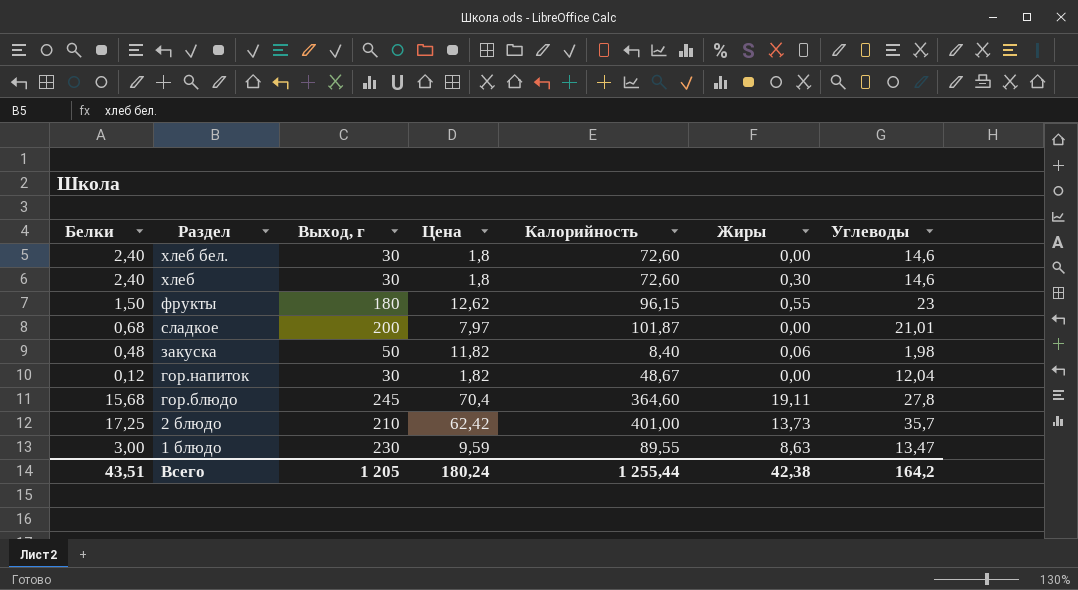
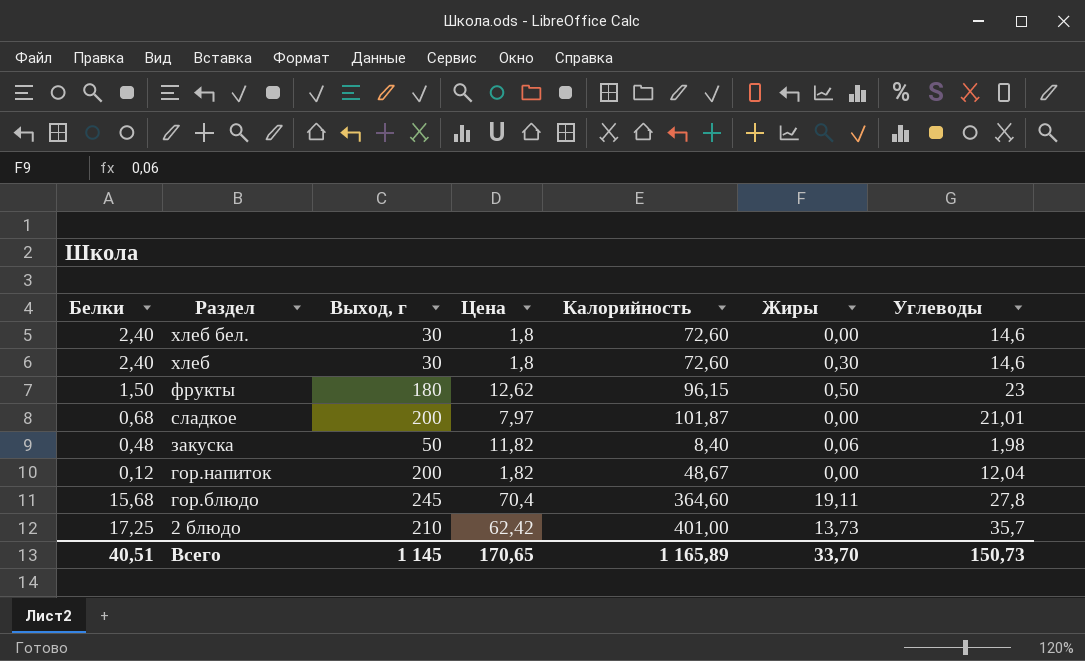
row 1 блюдо: 3,00 | 230 | 9,59 | 89,55 | 8,63 | 13,47 -> none
фрукты | Жиры: 0,55 -> 0,50
гор.напиток | Выход, г: 30 -> 200
Всего | Белки: 43,51 -> 40,51
Всего | Выход, г: 1 205 -> 1 145
Всего | Цена: 180,24 -> 170,65
Всего | Калорийность: 1 255,44 -> 1 165,89
Всего | Жиры: 42,38 -> 33,70
Всего | Углеводы: 164,2 -> 150,73

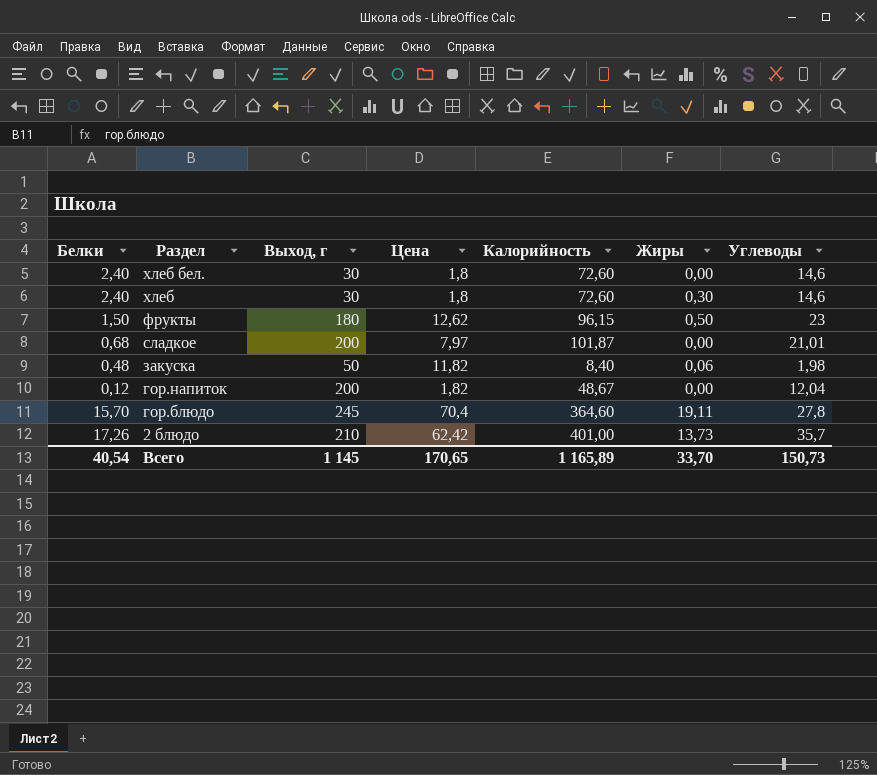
гор.блюдо | Белки: 15,68 -> 15,70
2 блюдо | Белки: 17,25 -> 17,26
Всего | Белки: 40,51 -> 40,54

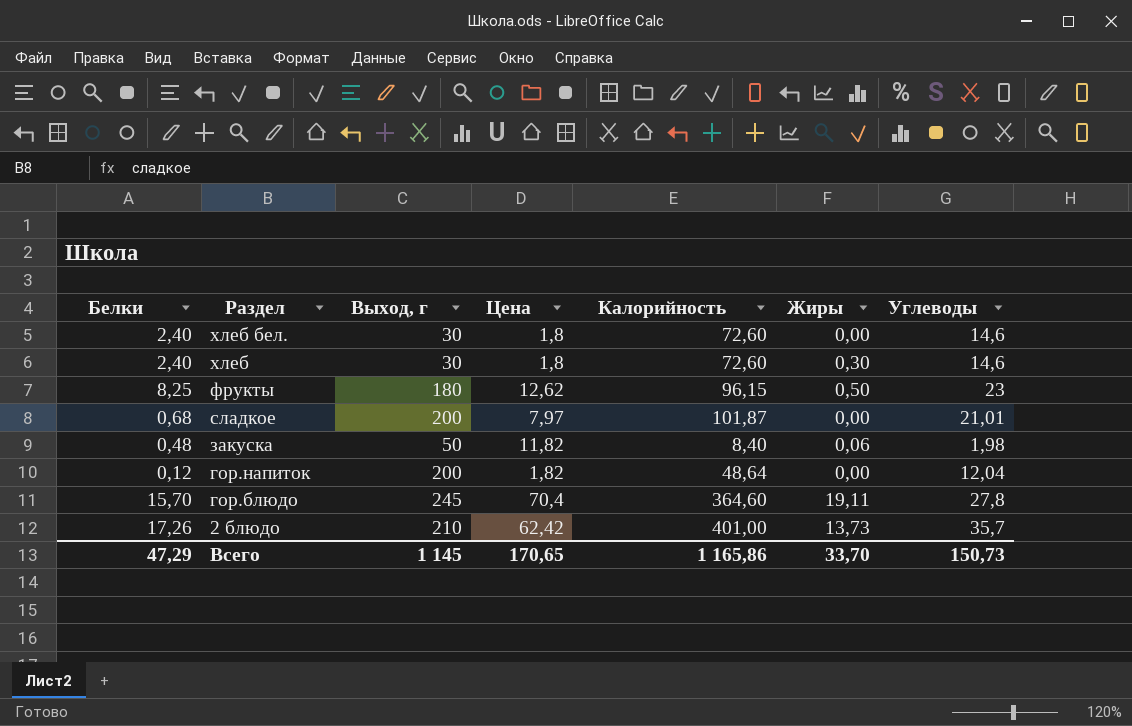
фрукты | Белки: 1,50 -> 8,25
гор.напиток | Калорийность: 48,67 -> 48,64
Всего | Белки: 40,54 -> 47,29
Всего | Калорийность: 1 165,89 -> 1 165,86

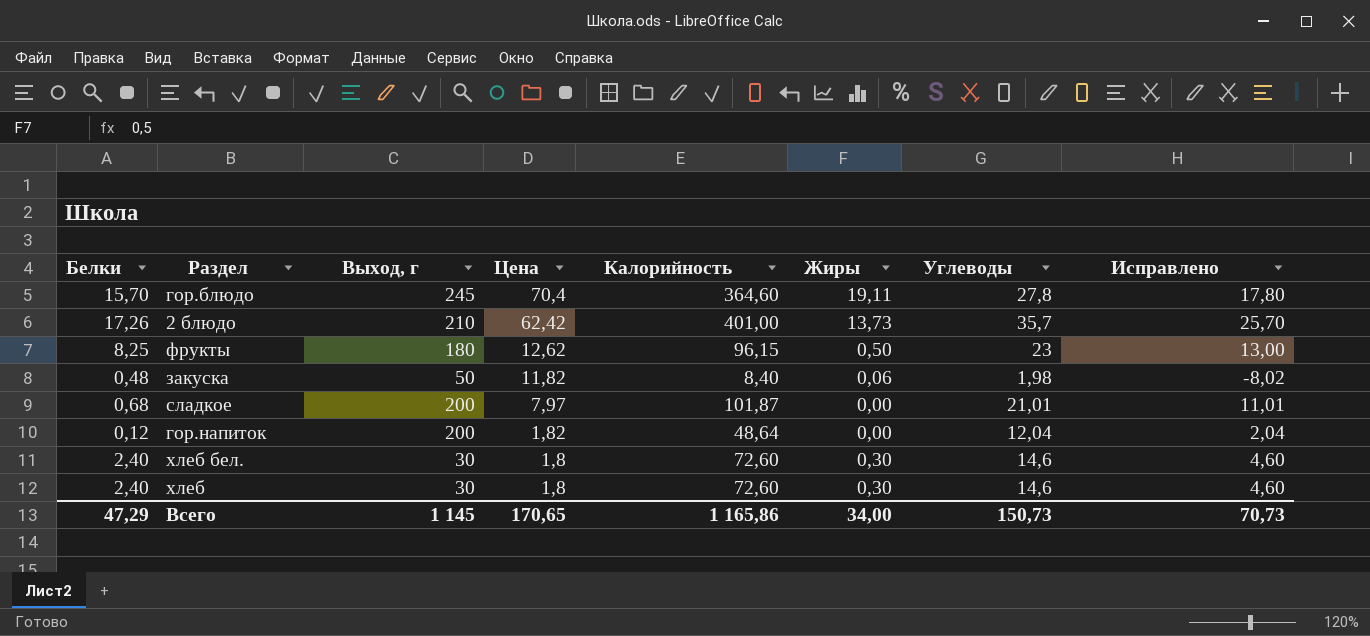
row order: Раздел descending -> Цена descending
column Исправлено | formula: none -> [Углеводы] - 10
хлеб бел. | Жиры: 0,00 -> 0,30
Всего | Жиры: 33,70 -> 34,00

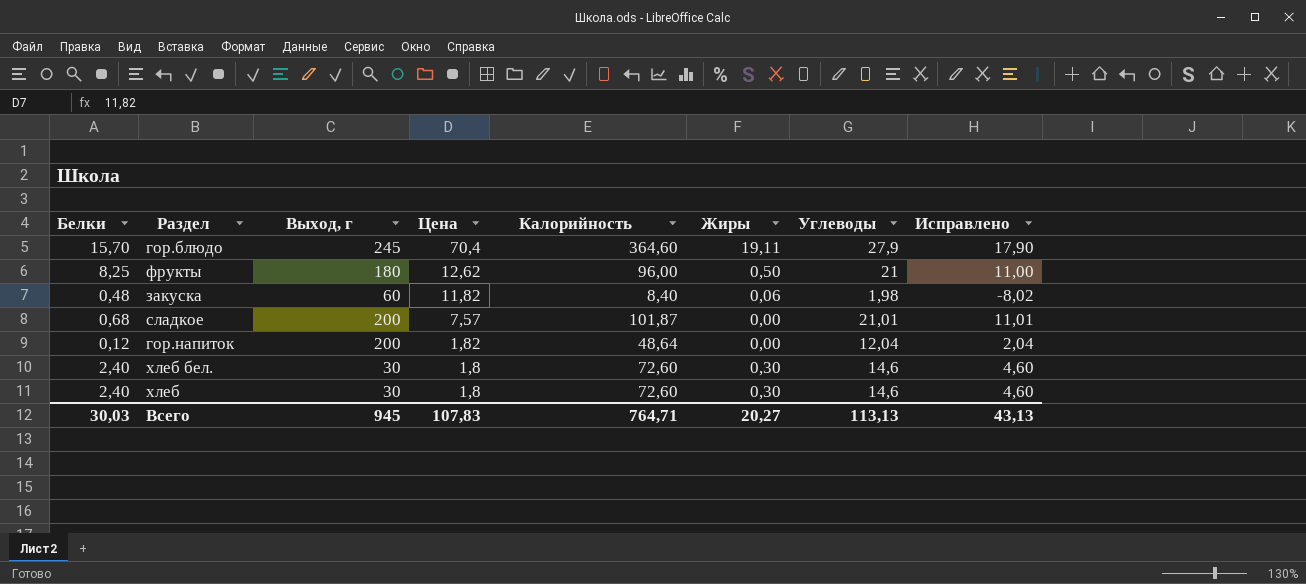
row 2 блюдо: 17,26 | 210 | 62,42 | 401,00 | 13,73 | 35,7 | 25,70 -> none
гор.блюдо | Углеводы: 27,8 -> 27,9
гор.блюдо | Исправлено: 17,80 -> 17,90
фрукты | Калорийность: 96,15 -> 96,00
фрукты | Углеводы: 23 -> 21
фрукты | Исправлено: 13,00 -> 11,00
закуска | Выход, г: 50 -> 60
сладкое | Цена: 7,97 -> 7,57
Всего | Белки: 47,29 -> 30,03
Всего | Выход, г: 1 145 -> 945
Всего | Цена: 170,65 -> 107,83
Всего | Калорийность: 1 165,86 -> 764,71
Всего | Жиры: 34,00 -> 20,27
Всего | Углеводы: 150,73 -> 113,13
Всего | Исправлено: 70,73 -> 43,13

